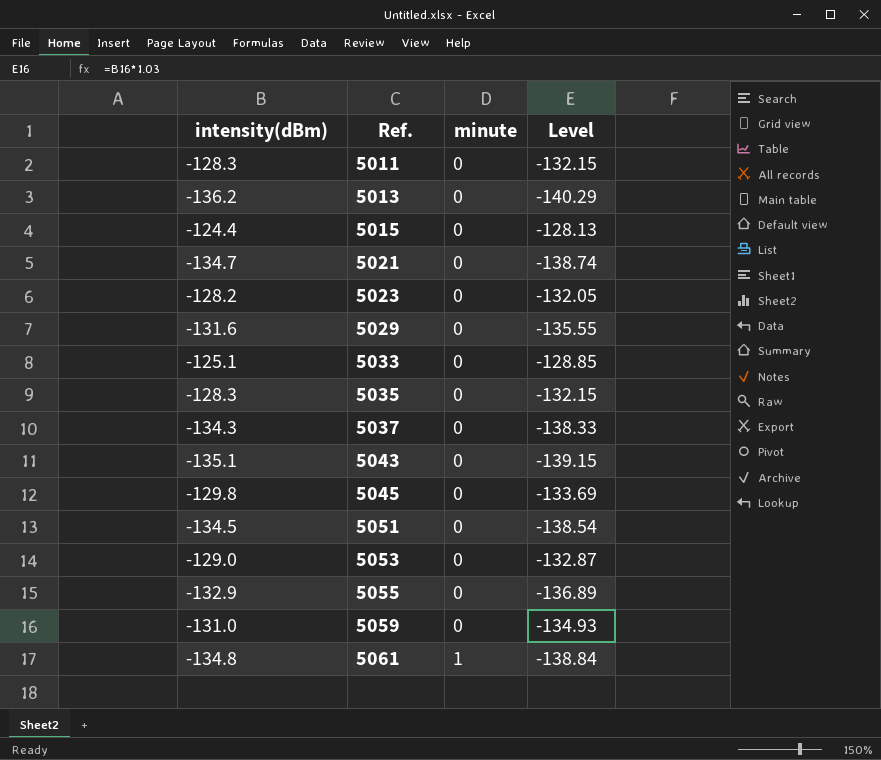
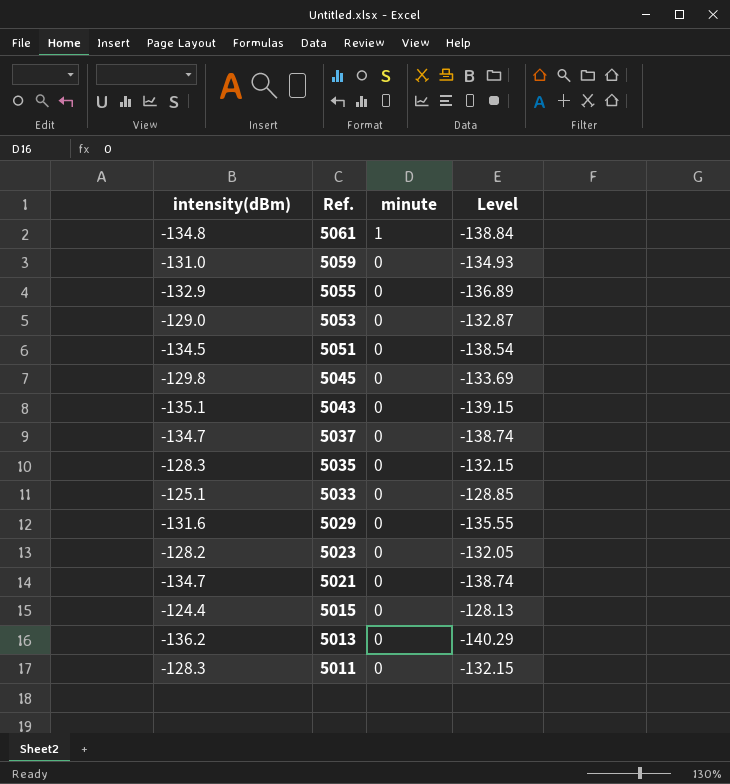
row order: Ref. ascending -> Ref. descending
5037 | intensity(dBm): -134.3 -> -134.7
5037 | Level: -138.33 -> -138.74

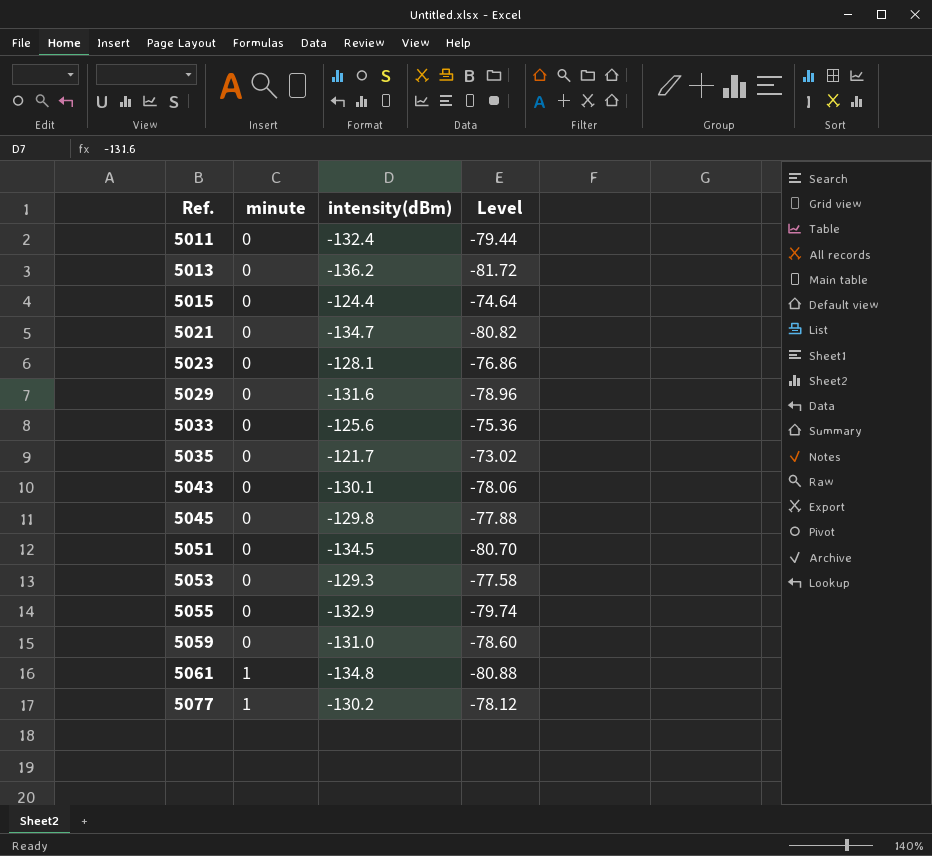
row order: Ref. descending -> Ref. ascending
column intensity(dBm) | position: 1 -> 3
column Level | formula: [intensity(dBm)] * 1.03 -> [intensity(dBm)] * 0.6
row 5037: -134.7 | 0 | -138.74 -> none
5011 | intensity(dBm): -128.3 -> -132.4
5023 | intensity(dBm): -128.2 -> -128.1
5033 | intensity(dBm): -125.1 -> -125.6
5035 | intensity(dBm): -128.3 -> -121.7
5043 | intensity(dBm): -135.1 -> -130.1
5053 | intensity(dBm): -129.0 -> -129.3
row 5077: none -> 1 | -130.2 | -78.12

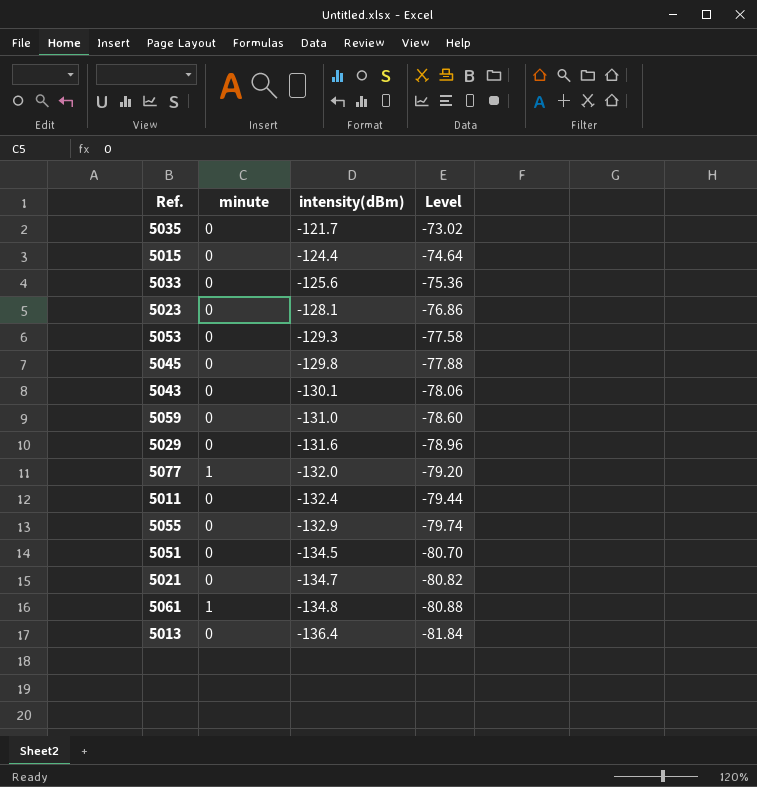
row order: Ref. ascending -> intensity(dBm) descending
5077 | intensity(dBm): -130.2 -> -132.0
5077 | Level: -78.12 -> -79.20
5013 | intensity(dBm): -136.2 -> -136.4
5013 | Level: -81.72 -> -81.84

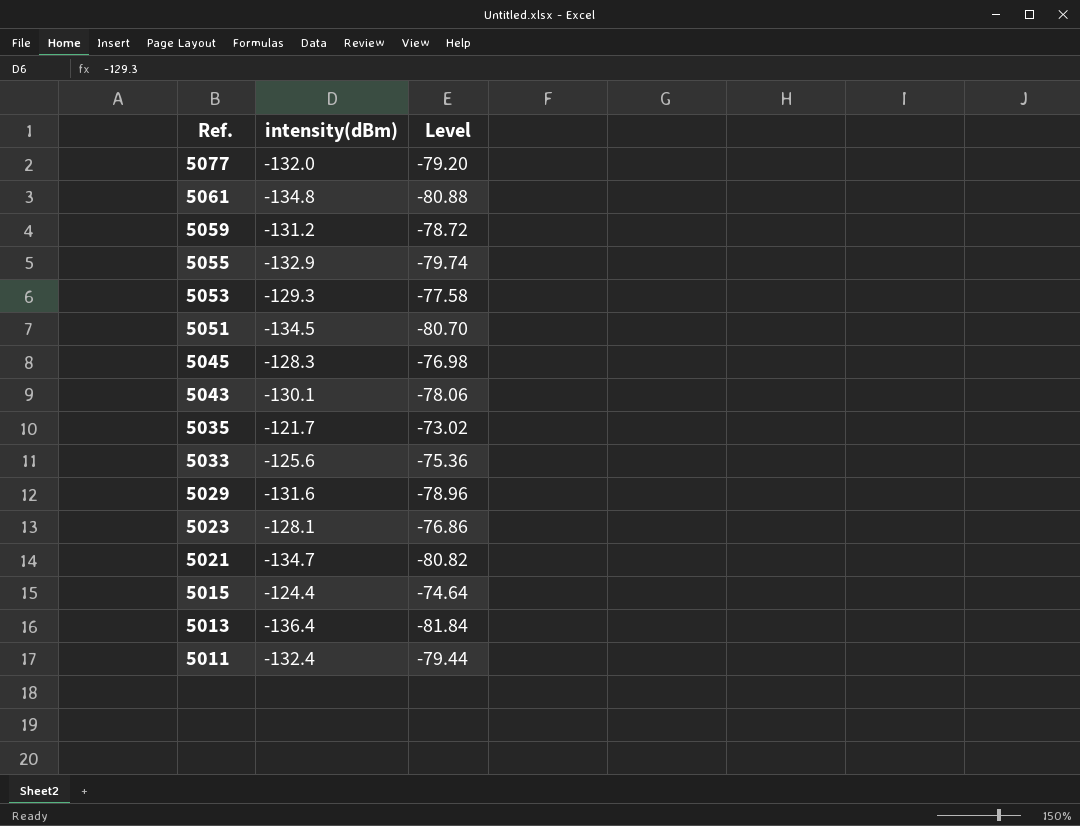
row order: intensity(dBm) descending -> Ref. descending
column minute | position: 2 -> none
5059 | intensity(dBm): -131.0 -> -131.2
5059 | Level: -78.60 -> -78.72
5045 | intensity(dBm): -129.8 -> -128.3
5045 | Level: -77.88 -> -76.98

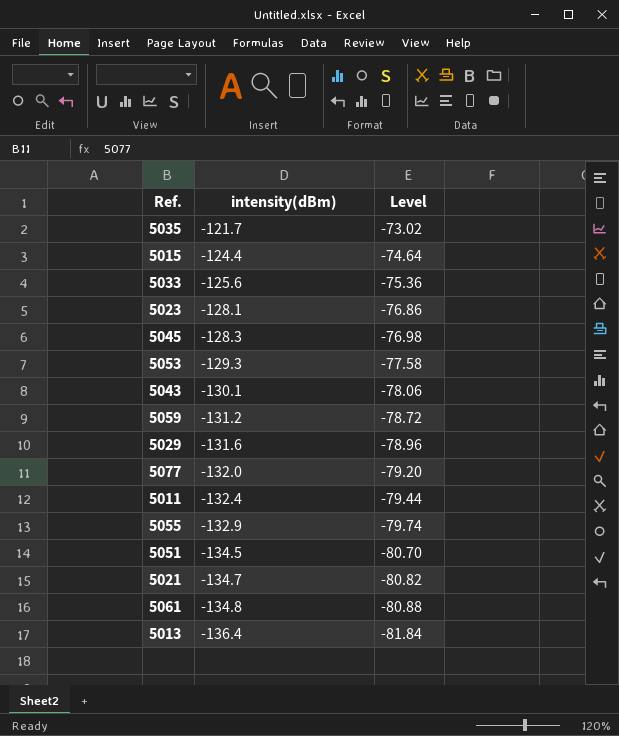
row order: Ref. descending -> intensity(dBm) descending

